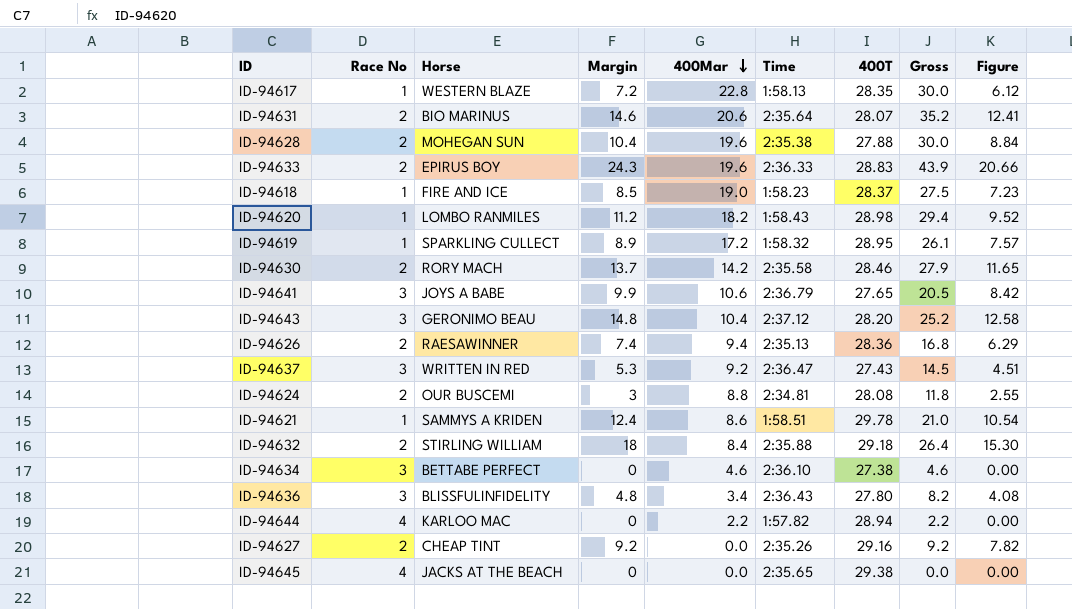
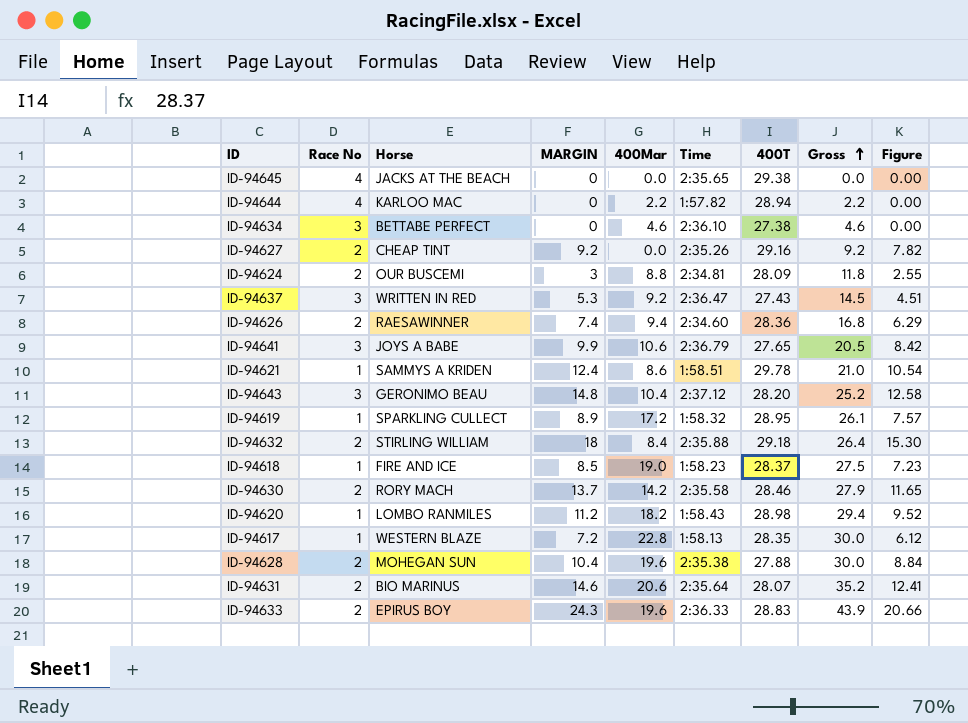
row order: 400Mar descending -> Gross ascending
column name: Margin -> MARGIN
row ID-94636: 3 | BLISSFULINFIDELITY | 4.8 | 3.4 | 2:36.43 | 27.80 | 8.2 | 4.08 -> none
ID-94624 | 400T: 28.08 -> 28.09
ID-94626 | Time: 2:35.13 -> 2:34.60

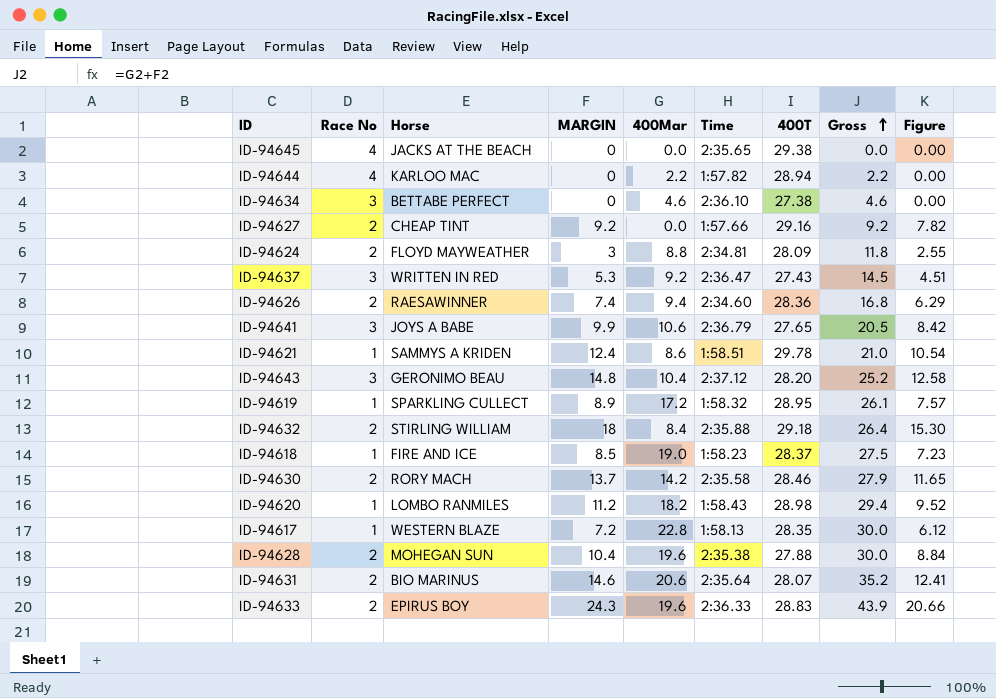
ID-94627 | Time: 2:35.26 -> 1:57.66
ID-94624 | Horse: OUR BUSCEMI -> FLOYD MAYWEATHER

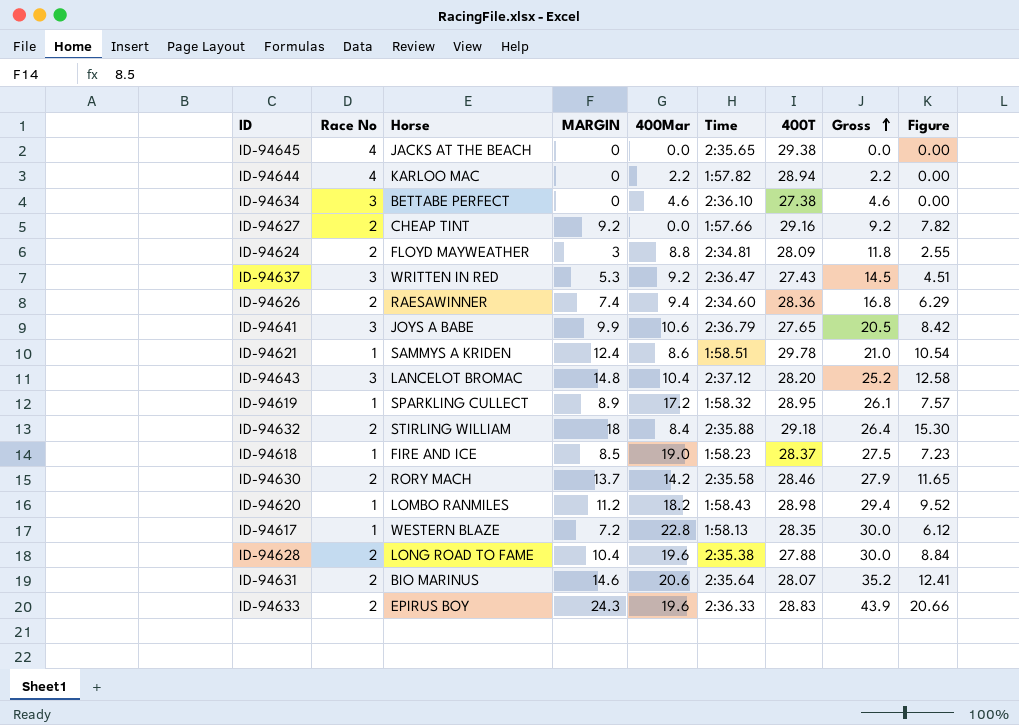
ID-94643 | Horse: GERONIMO BEAU -> LANCELOT BROMAC
ID-94628 | Horse: MOHEGAN SUN -> LONG ROAD TO FAME

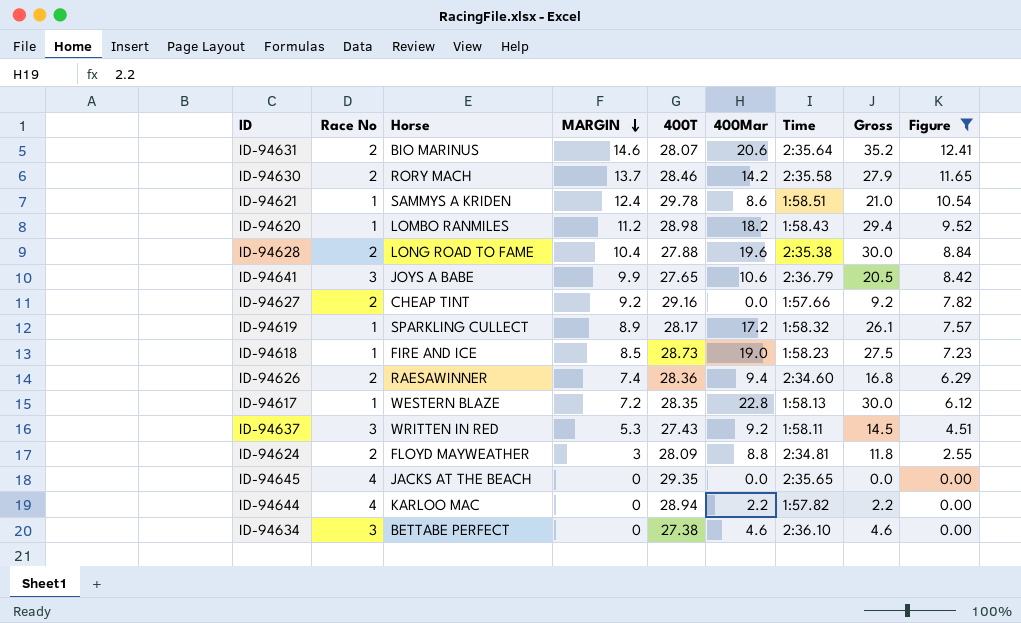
filter: none -> Figure <= 12.41
row order: Gross ascending -> MARGIN descending
column 400T | position: 7 -> 5
ID-94619 | 400T: 28.95 -> 28.17
ID-94618 | 400T: 28.37 -> 28.73
ID-94637 | Time: 2:36.47 -> 1:58.11
ID-94645 | 400T: 29.38 -> 29.35

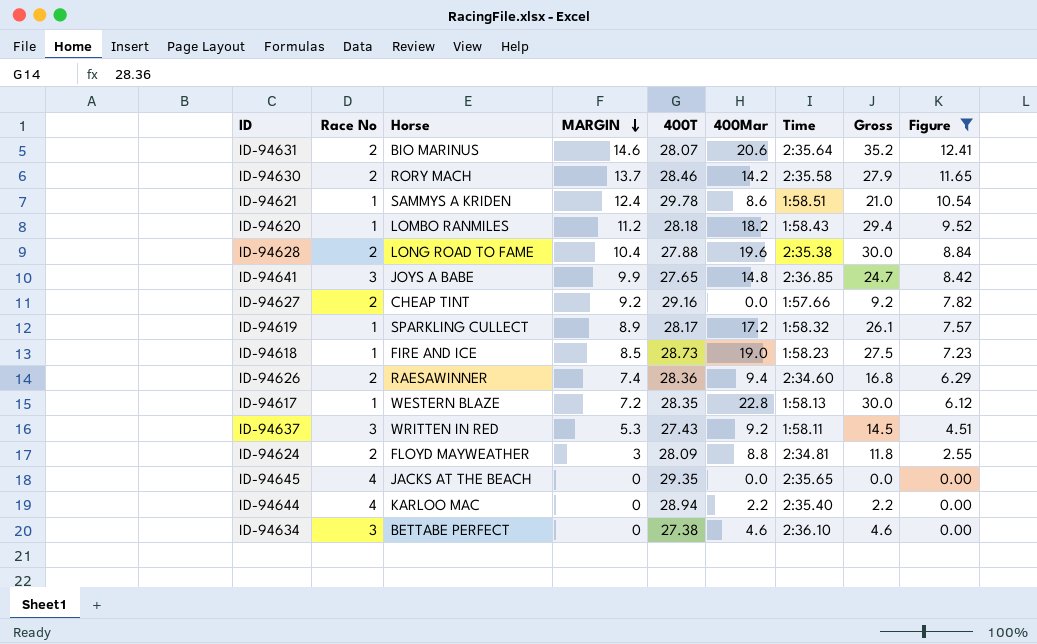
ID-94620 | 400T: 28.98 -> 28.18
ID-94641 | 400Mar: 10.6 -> 14.8
ID-94641 | Time: 2:36.79 -> 2:36.85
ID-94641 | Gross: 20.5 -> 24.7
ID-94644 | Time: 1:57.82 -> 2:35.40

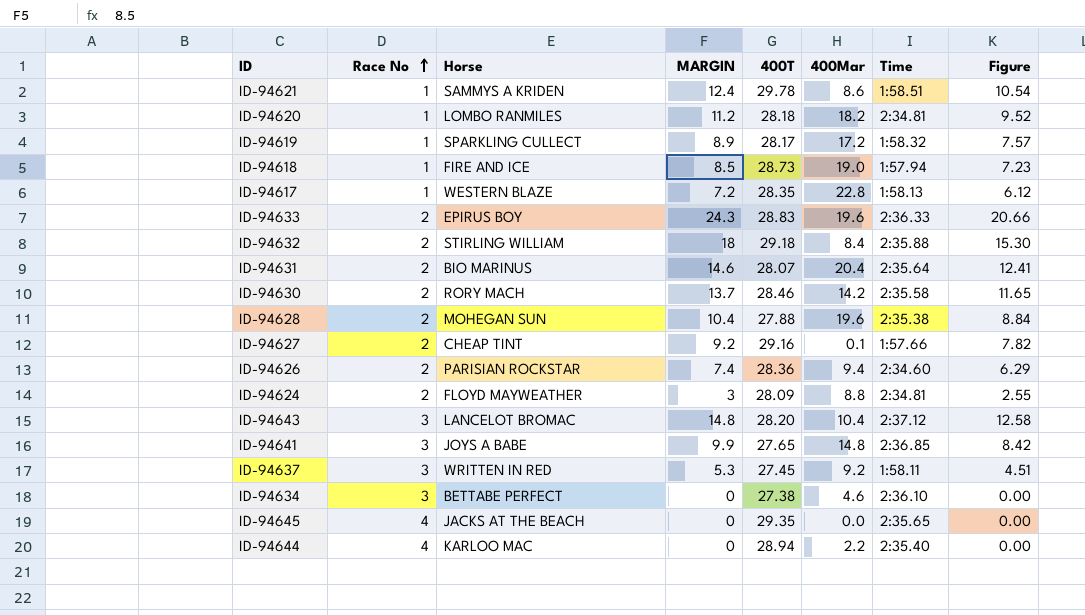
filter: Figure <= 12.41 -> none
row order: MARGIN descending -> Race No ascending
column Gross | formula: [MARGIN] + [400Mar] -> none
ID-94620 | Time: 1:58.43 -> 2:34.81
ID-94618 | Time: 1:58.23 -> 1:57.94
ID-94631 | 400Mar: 20.6 -> 20.4
ID-94628 | Horse: LONG ROAD TO FAME -> MOHEGAN SUN
ID-94627 | 400Mar: 0.0 -> 0.1
ID-94626 | Horse: RAESAWINNER -> PARISIAN ROCKSTAR
ID-94637 | 400T: 27.43 -> 27.45

